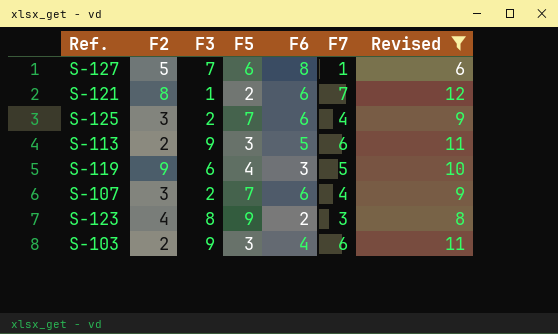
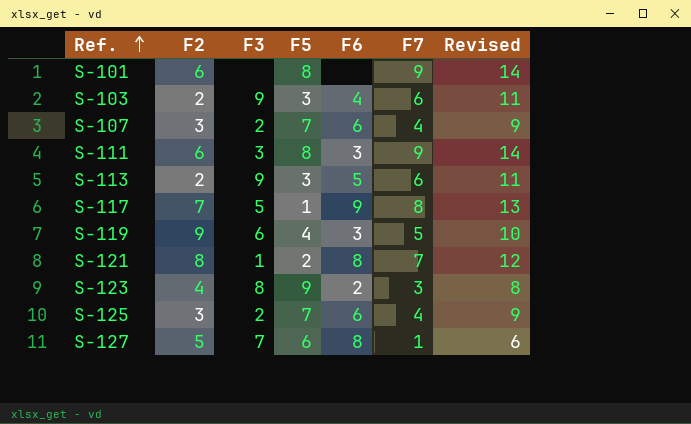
filter: Revised <= 12 -> none
row order: none -> Ref. ascending
S-121 | F6: 6 -> 8

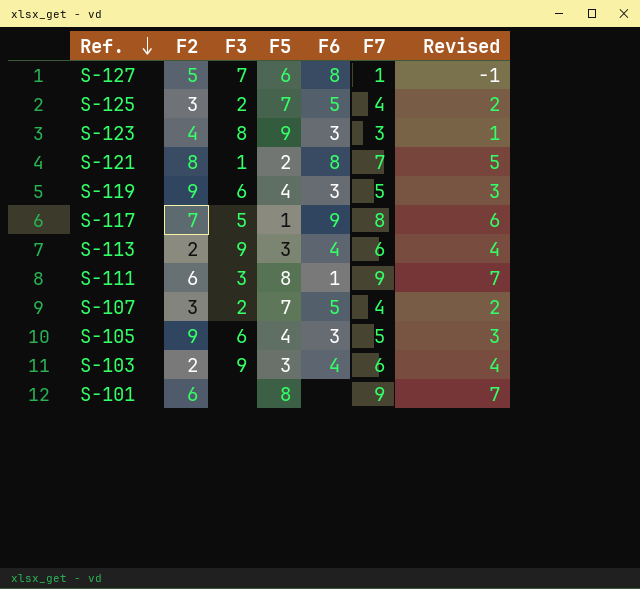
row order: Ref. ascending -> Ref. descending
column Revised | formula: [F7] + 5 -> [F7] - 2
S-125 | F6: 6 -> 5
S-123 | F6: 2 -> 3
S-113 | F6: 5 -> 4
S-111 | F6: 3 -> 1
S-107 | F6: 6 -> 5
row S-105: none -> 9 | 6 | 4 | 3 | 5 | 3

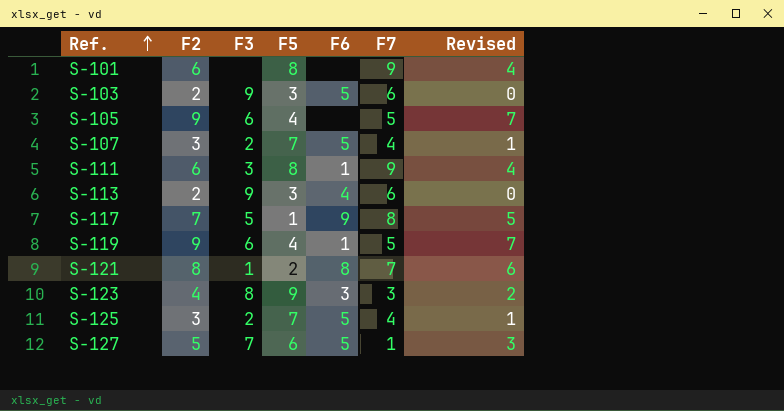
row order: Ref. descending -> Ref. ascending
column Revised | formula: [F7] - 2 -> [F2] - 2
S-103 | F6: 4 -> 5
S-105 | F6: 3 -> none
S-119 | F6: 3 -> 1
S-127 | F6: 8 -> 5

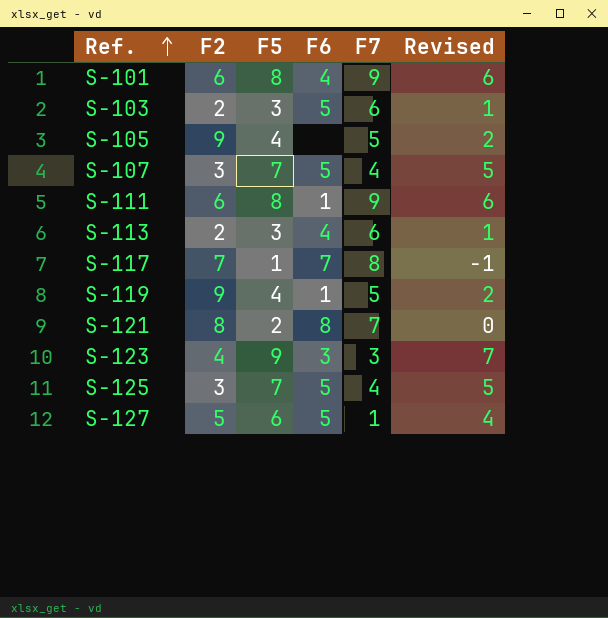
column F3 | position: 3 -> none
column Revised | formula: [F2] - 2 -> [F5] - 2
S-101 | F6: none -> 4
S-117 | F6: 9 -> 7

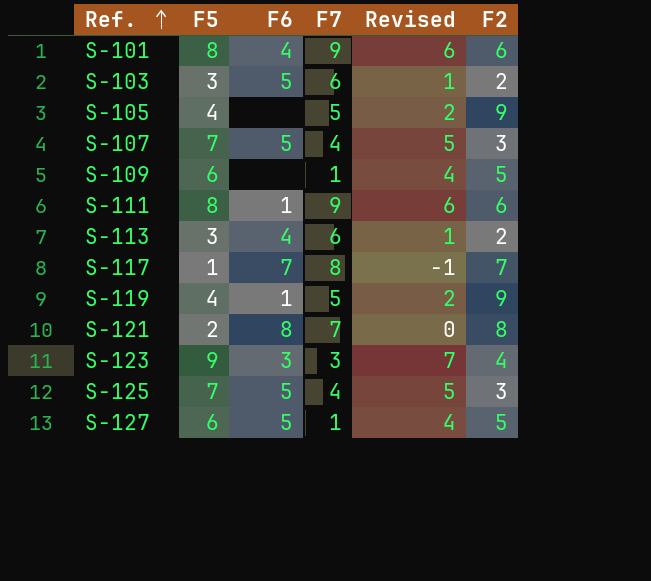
column F2 | position: 2 -> 6
row S-109: none -> 6 | none | 1 | 4 | 5

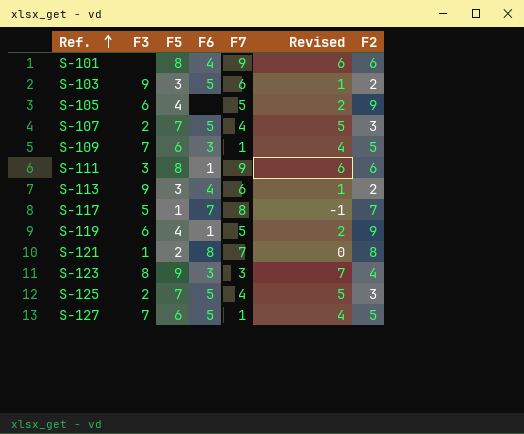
column F3 | position: none -> 2
S-109 | F6: none -> 3

